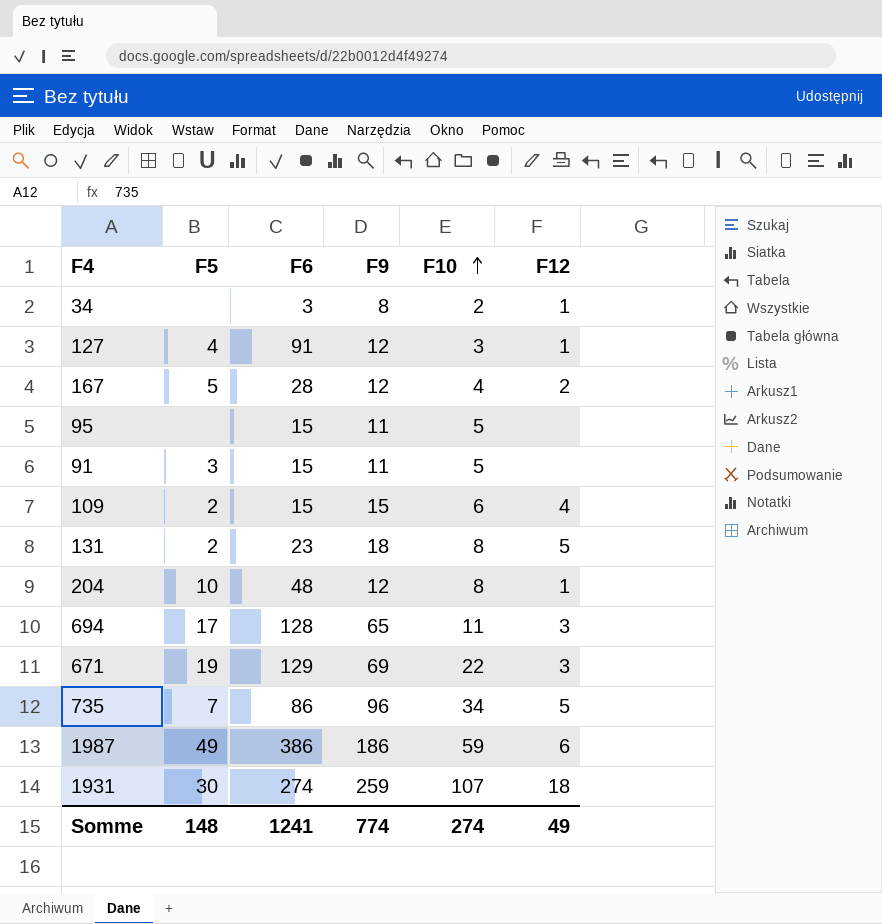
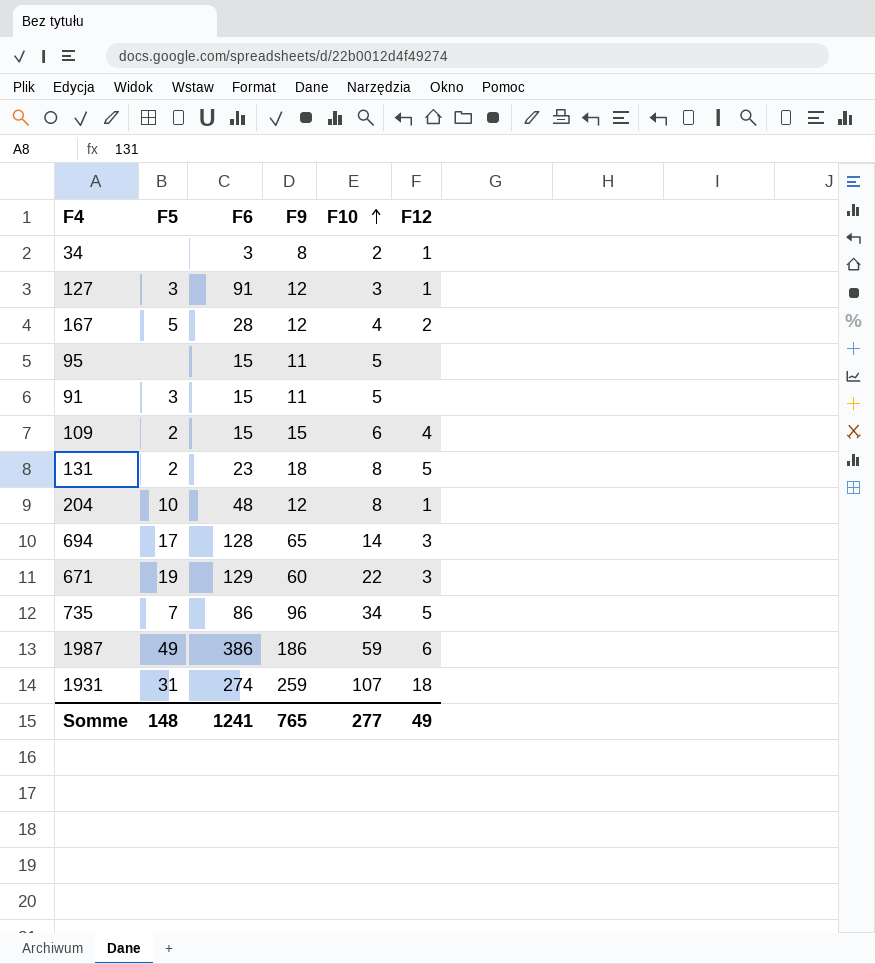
127 | F5: 4 -> 3
694 | F10: 11 -> 14
671 | F9: 69 -> 60
1931 | F5: 30 -> 31
Somme | F9: 774 -> 765
Somme | F10: 274 -> 277

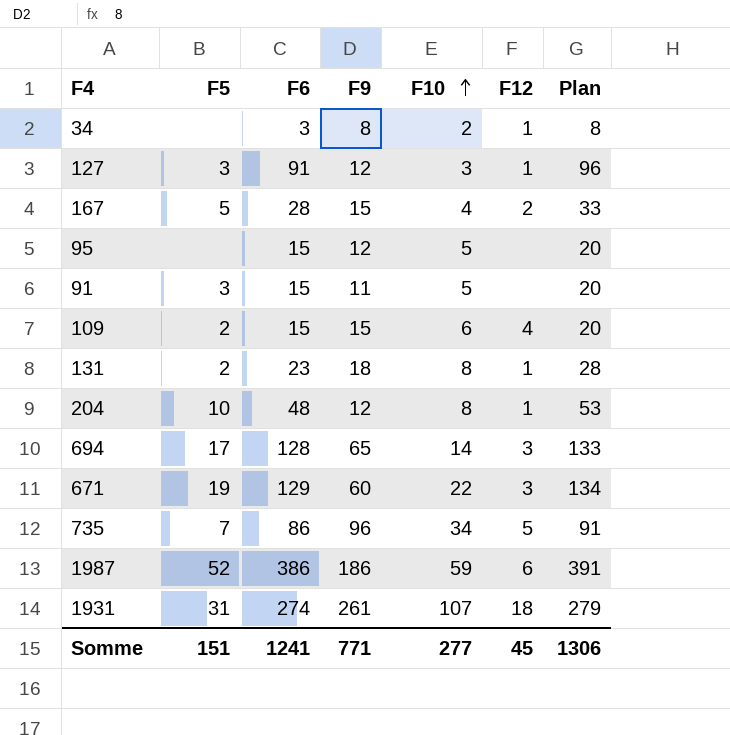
column Plan | formula: none -> [F6] + 5
167 | F9: 12 -> 15
95 | F9: 11 -> 12
131 | F12: 5 -> 1
1987 | F5: 49 -> 52
1931 | F9: 259 -> 261
Somme | F5: 148 -> 151
Somme | F9: 765 -> 771
Somme | F12: 49 -> 45

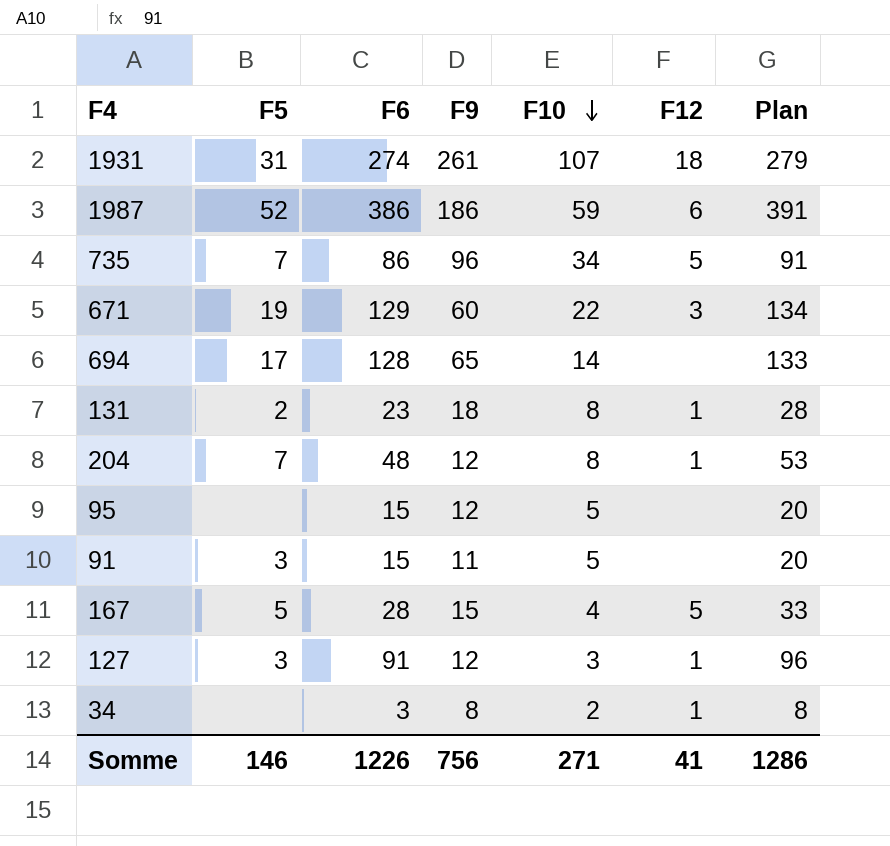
row order: F10 ascending -> F10 descending
row 109: 2 | 15 | 15 | 6 | 4 | 20 -> none
694 | F12: 3 -> none
204 | F5: 10 -> 7
167 | F12: 2 -> 5
Somme | F5: 151 -> 146
Somme | F6: 1241 -> 1226
Somme | F9: 771 -> 756
Somme | F10: 277 -> 271
Somme | F12: 45 -> 41
Somme | Plan: 1306 -> 1286

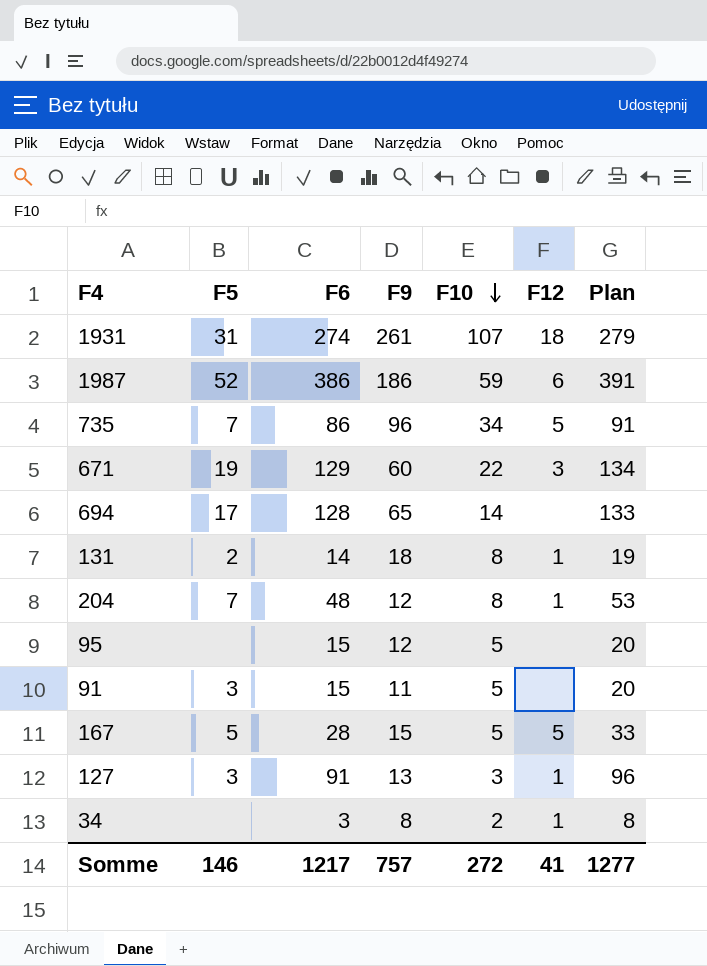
131 | F6: 23 -> 14
131 | Plan: 28 -> 19
167 | F10: 4 -> 5
127 | F9: 12 -> 13
Somme | F6: 1226 -> 1217
Somme | F9: 756 -> 757
Somme | F10: 271 -> 272
Somme | Plan: 1286 -> 1277

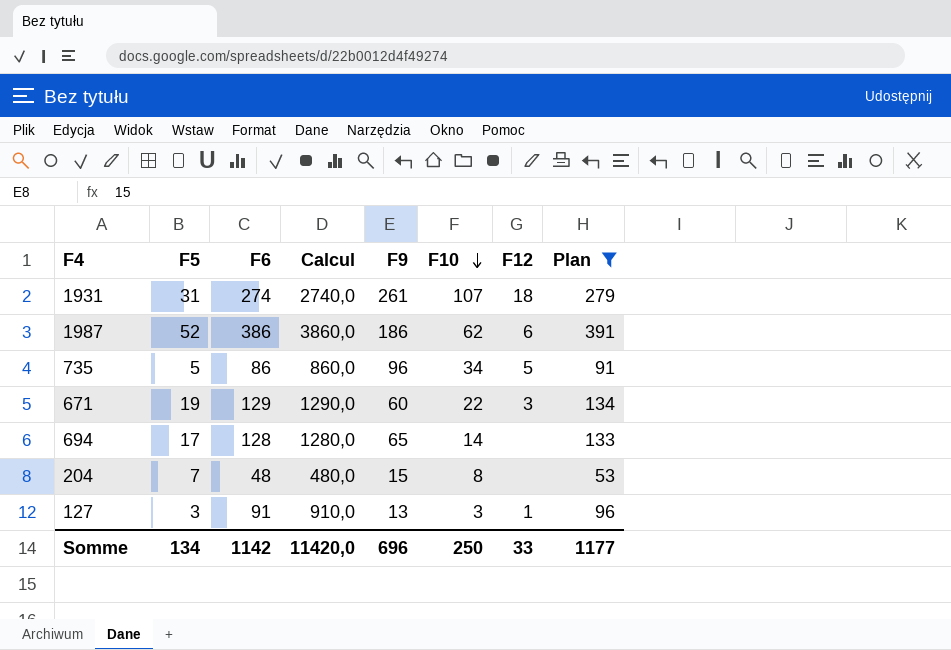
filter: none -> Plan >= 53
column Calcul | formula: none -> [F6] * 10
1987 | F10: 59 -> 62
735 | F5: 7 -> 5
204 | F9: 12 -> 15
204 | F12: 1 -> none
Somme | F5: 146 -> 134
Somme | F6: 1217 -> 1142
Somme | F9: 757 -> 696
Somme | F10: 272 -> 250
Somme | F12: 41 -> 33
Somme | Plan: 1277 -> 1177

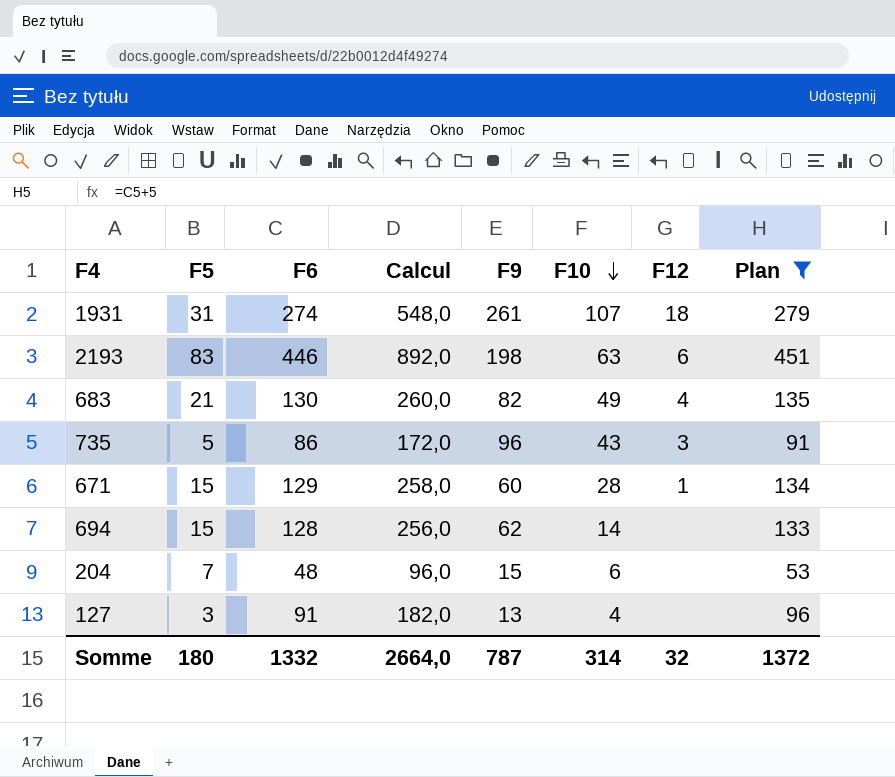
column Calcul | formula: [F6] * 10 -> [F6] * 2
row 1987: 52 | 386 | 3860,0 | 186 | 62 | 6 | 391 -> none
row 2193: none -> 83 | 446 | 892,0 | 198 | 63 | 6 | 451
row 683: none -> 21 | 130 | 260,0 | 82 | 49 | 4 | 135
735 | F10: 34 -> 43
735 | F12: 5 -> 3
671 | F5: 19 -> 15
671 | F10: 22 -> 28
671 | F12: 3 -> 1
694 | F5: 17 -> 15
694 | F9: 65 -> 62
204 | F10: 8 -> 6
127 | F10: 3 -> 4
127 | F12: 1 -> none
Somme | F5: 134 -> 180
Somme | F6: 1142 -> 1332
Somme | Calcul: 11420,0 -> 2664,0
Somme | F9: 696 -> 787
Somme | F10: 250 -> 314
Somme | F12: 33 -> 32
Somme | Plan: 1177 -> 1372

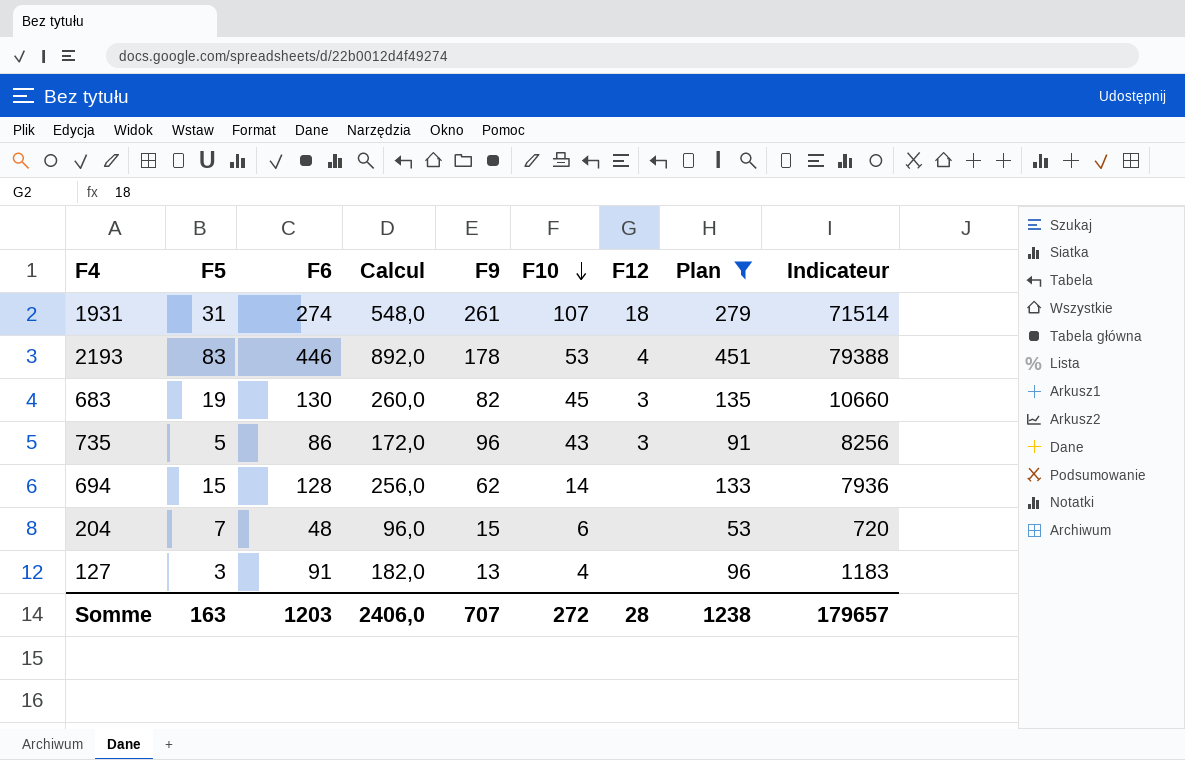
column Indicateur | formula: none -> [F6] * [F9]
row 671: 15 | 129 | 258,0 | 60 | 28 | 1 | 134 -> none
2193 | F9: 198 -> 178
2193 | F10: 63 -> 53
2193 | F12: 6 -> 4
683 | F5: 21 -> 19
683 | F10: 49 -> 45
683 | F12: 4 -> 3
Somme | F5: 180 -> 163
Somme | F6: 1332 -> 1203
Somme | Calcul: 2664,0 -> 2406,0
Somme | F9: 787 -> 707
Somme | F10: 314 -> 272
Somme | F12: 32 -> 28
Somme | Plan: 1372 -> 1238

